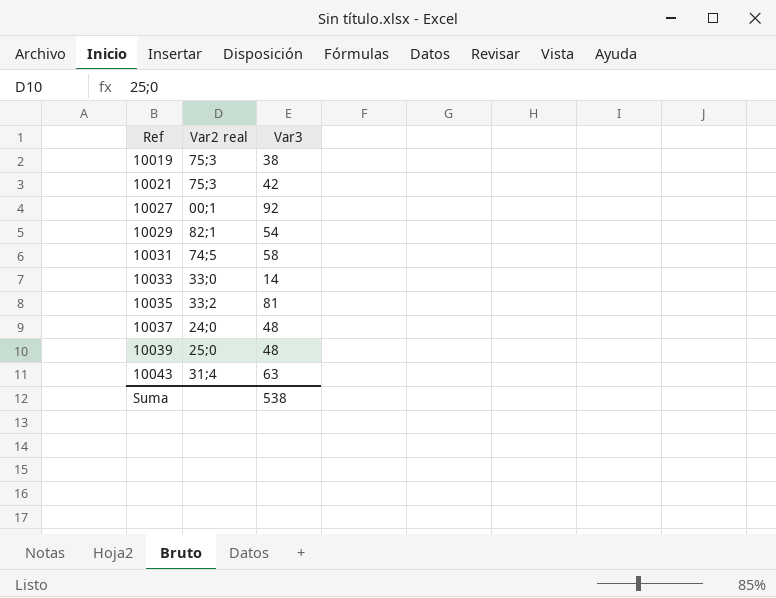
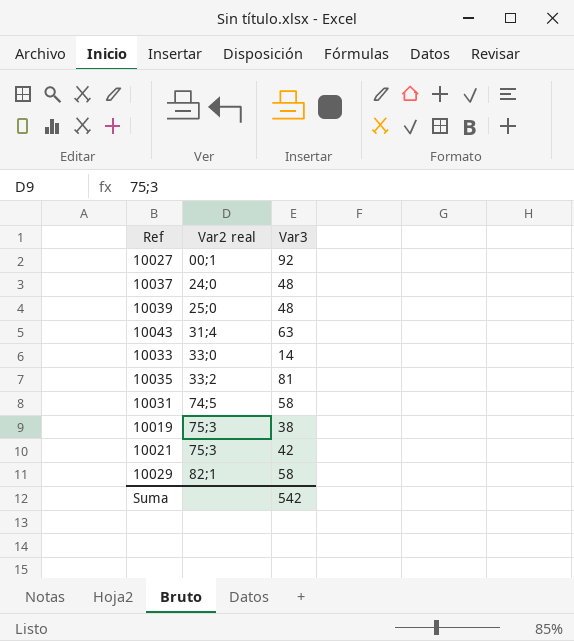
row order: Ref ascending -> Var2 real ascending
10029 | Var3: 54 -> 58
Suma | Var3: 538 -> 542

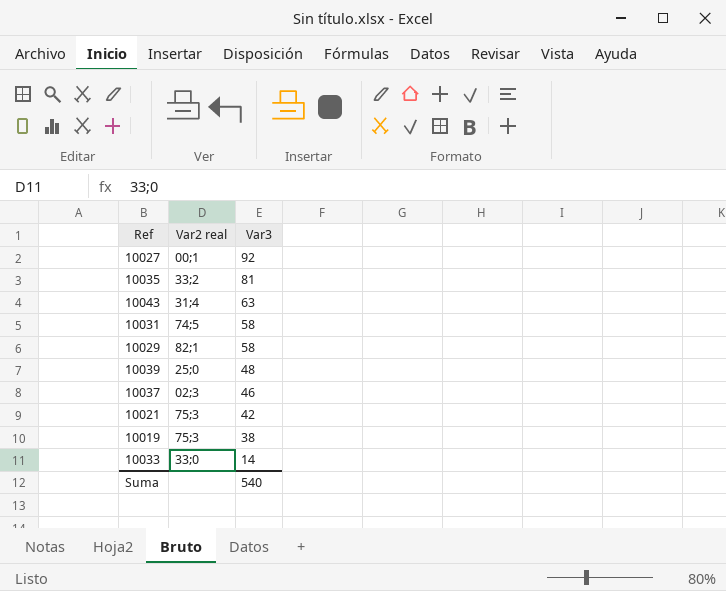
row order: Var2 real ascending -> Var3 descending
10037 | Var2 real: 24;0 -> 02;3
10037 | Var3: 48 -> 46
Suma | Var3: 542 -> 540

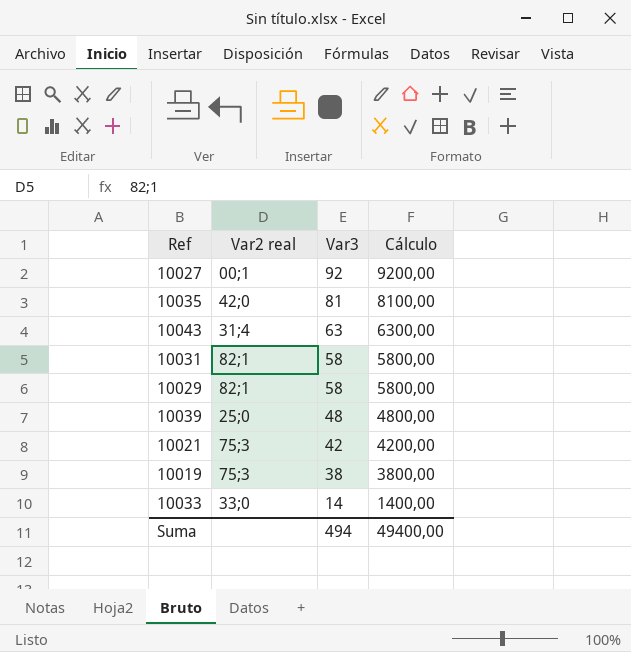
column Cálculo | formula: none -> [Var3] * 100
row 10037: 02;3 | 46 -> none
10035 | Var2 real: 33;2 -> 42;0
10031 | Var2 real: 74;5 -> 82;1
Suma | Var3: 540 -> 494

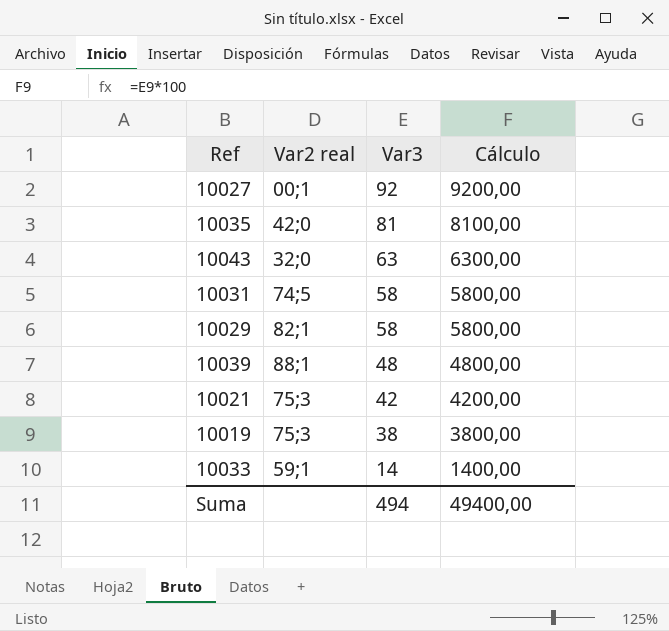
10043 | Var2 real: 31;4 -> 32;0
10031 | Var2 real: 82;1 -> 74;5
10039 | Var2 real: 25;0 -> 88;1
10033 | Var2 real: 33;0 -> 59;1

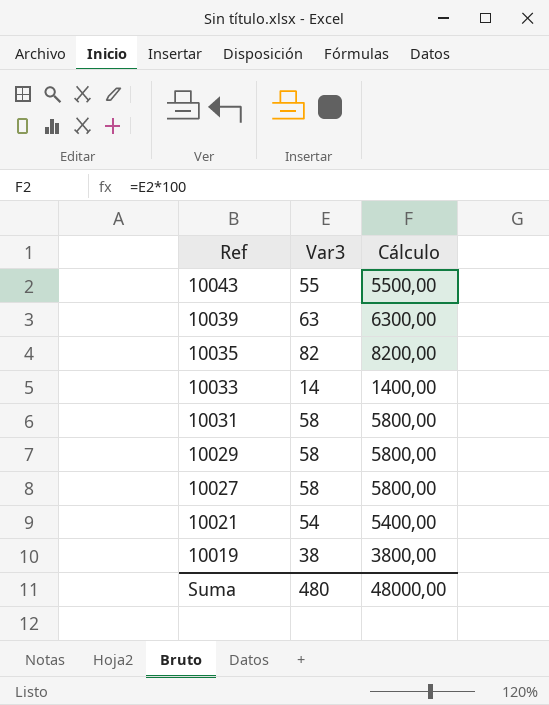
row order: Var3 descending -> Ref descending
column Var2 real | position: 2 -> none
10043 | Var3: 63 -> 55
10043 | Cálculo: 6300,00 -> 5500,00
10039 | Var3: 48 -> 63
10039 | Cálculo: 4800,00 -> 6300,00
10035 | Var3: 81 -> 82
10035 | Cálculo: 8100,00 -> 8200,00
10027 | Var3: 92 -> 58
10027 | Cálculo: 9200,00 -> 5800,00
10021 | Var3: 42 -> 54
10021 | Cálculo: 4200,00 -> 5400,00
Suma | Var3: 494 -> 480
Suma | Cálculo: 49400,00 -> 48000,00

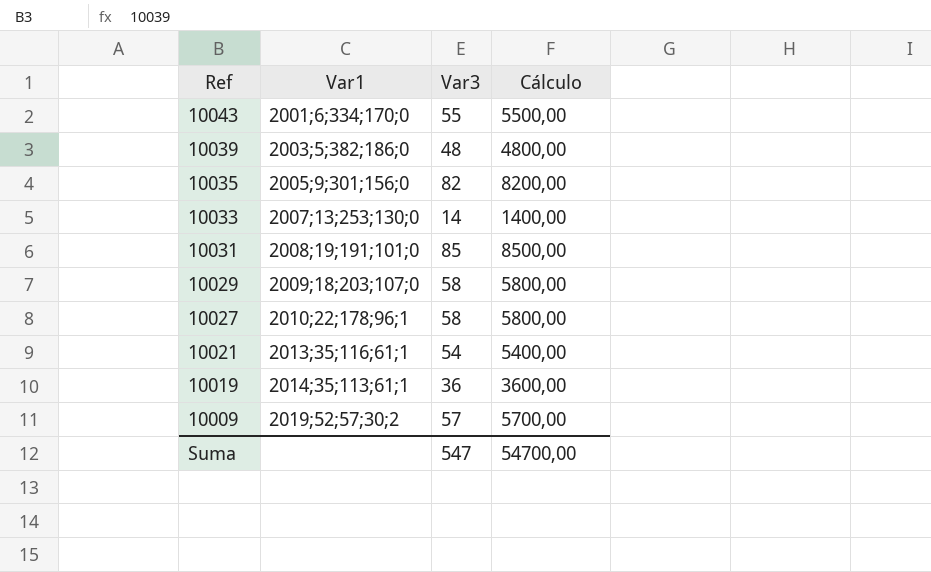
column Var1 | position: none -> 2
10039 | Var3: 63 -> 48
10039 | Cálculo: 6300,00 -> 4800,00
10031 | Var3: 58 -> 85
10031 | Cálculo: 5800,00 -> 8500,00
10019 | Var3: 38 -> 36
10019 | Cálculo: 3800,00 -> 3600,00
row 10009: none -> 2019;52;57;30;2 | 57 | 5700,00
Suma | Var3: 480 -> 547
Suma | Cálculo: 48000,00 -> 54700,00

